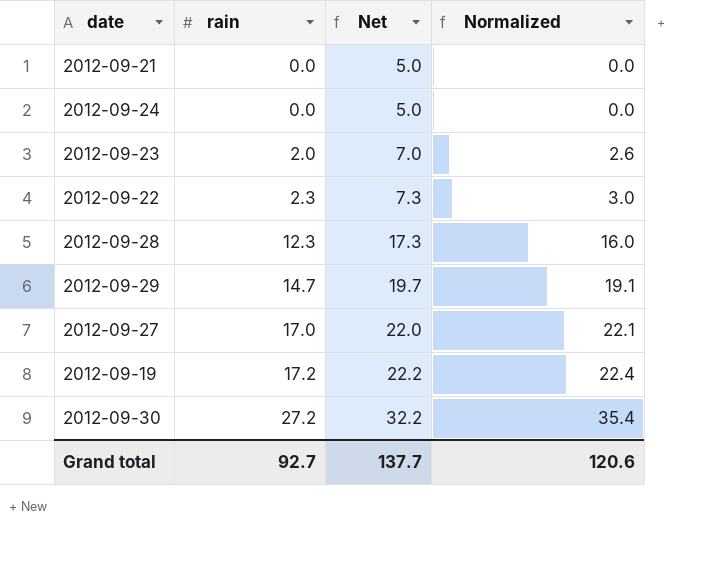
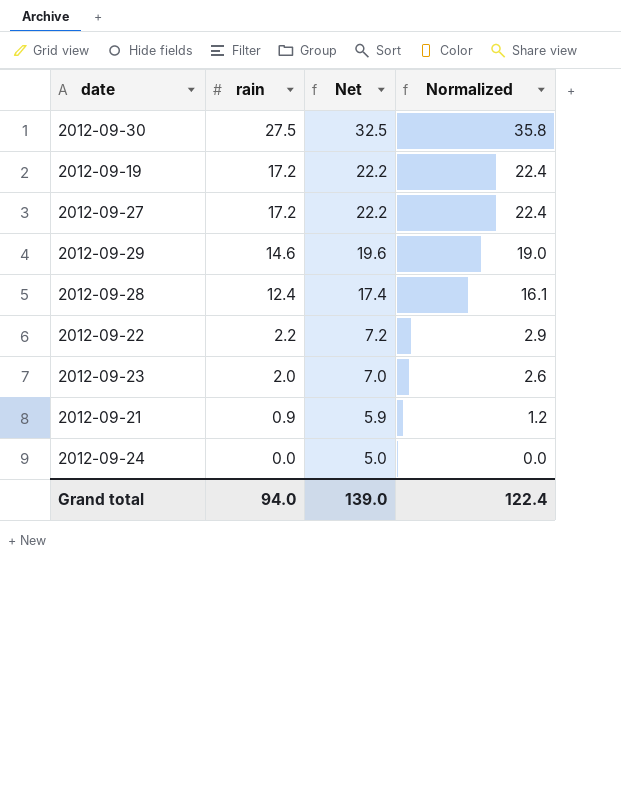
row order: rain ascending -> rain descending
2012-09-30 | rain: 27.2 -> 27.5
2012-09-30 | Net: 32.2 -> 32.5
2012-09-30 | Normalized: 35.4 -> 35.8
2012-09-27 | rain: 17.0 -> 17.2
2012-09-27 | Net: 22.0 -> 22.2
2012-09-27 | Normalized: 22.1 -> 22.4
2012-09-29 | rain: 14.7 -> 14.6
2012-09-29 | Net: 19.7 -> 19.6
2012-09-29 | Normalized: 19.1 -> 19.0
2012-09-28 | rain: 12.3 -> 12.4
2012-09-28 | Net: 17.3 -> 17.4
2012-09-28 | Normalized: 16.0 -> 16.1
2012-09-22 | rain: 2.3 -> 2.2
2012-09-22 | Net: 7.3 -> 7.2
2012-09-22 | Normalized: 3.0 -> 2.9
2012-09-21 | rain: 0.0 -> 0.9
2012-09-21 | Net: 5.0 -> 5.9
2012-09-21 | Normalized: 0.0 -> 1.2
Grand total | rain: 92.7 -> 94.0
Grand total | Net: 137.7 -> 139.0
Grand total | Normalized: 120.6 -> 122.4

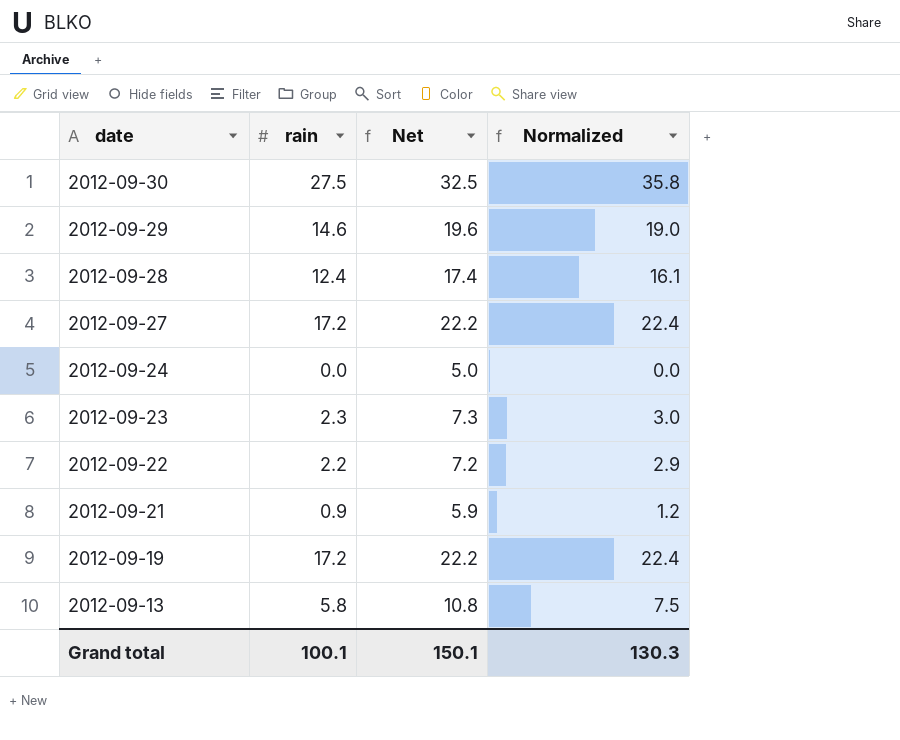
row order: rain descending -> date descending
2012-09-23 | rain: 2.0 -> 2.3
2012-09-23 | Net: 7.0 -> 7.3
2012-09-23 | Normalized: 2.6 -> 3.0
row 2012-09-13: none -> 5.8 | 10.8 | 7.5
Grand total | rain: 94.0 -> 100.1
Grand total | Net: 139.0 -> 150.1
Grand total | Normalized: 122.4 -> 130.3

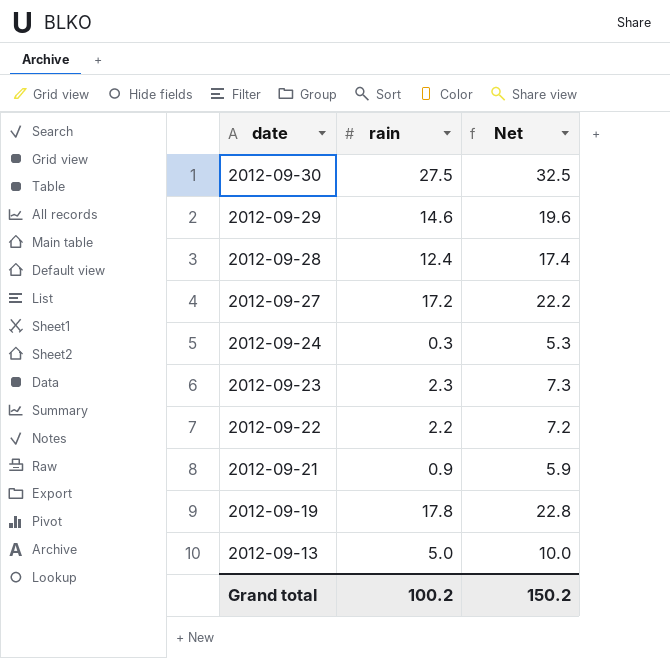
column Normalized | formula: [rain] * 1.3 -> none
2012-09-24 | rain: 0.0 -> 0.3
2012-09-24 | Net: 5.0 -> 5.3
2012-09-19 | rain: 17.2 -> 17.8
2012-09-19 | Net: 22.2 -> 22.8
2012-09-13 | rain: 5.8 -> 5.0
2012-09-13 | Net: 10.8 -> 10.0
Grand total | rain: 100.1 -> 100.2
Grand total | Net: 150.1 -> 150.2

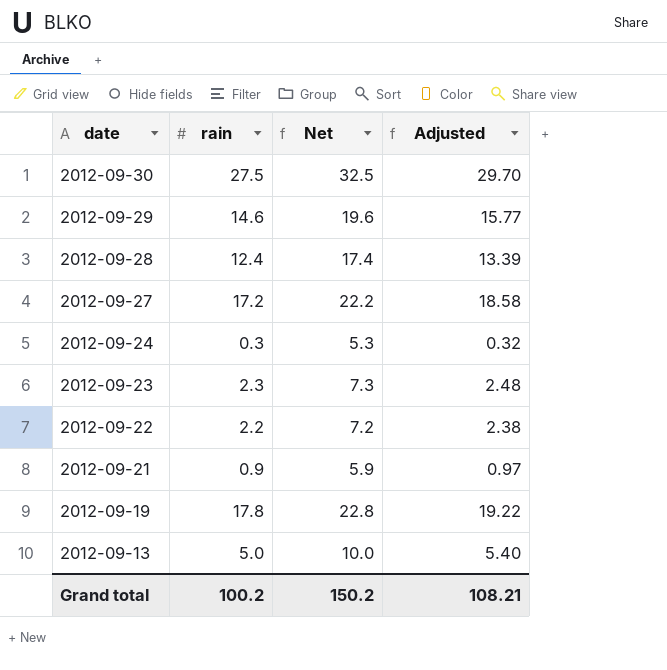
column Adjusted | formula: none -> [rain] * 1.08

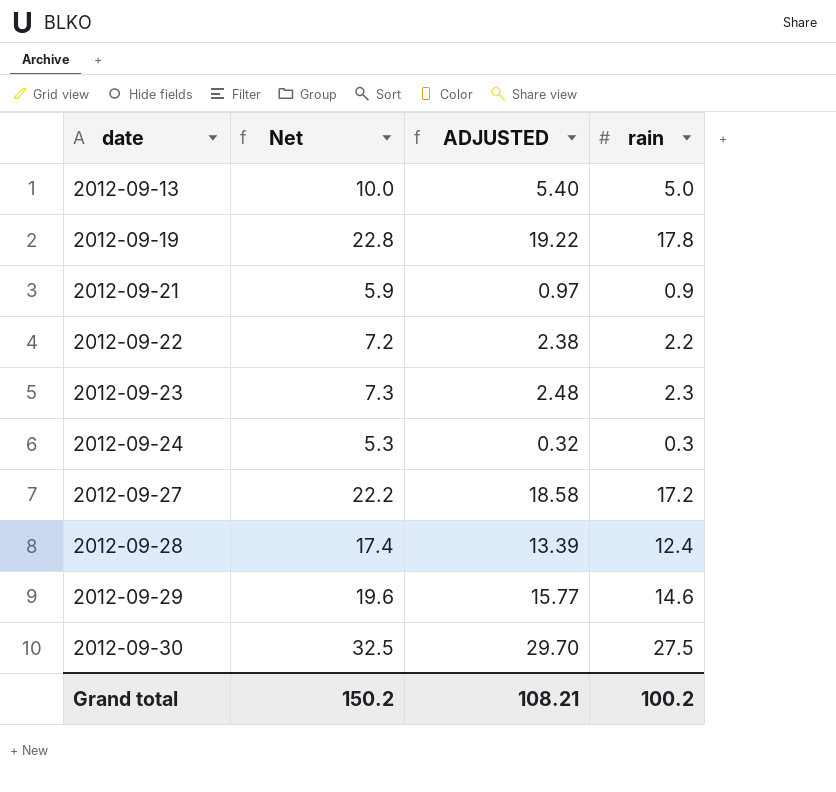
row order: date descending -> date ascending
column name: Adjusted -> ADJUSTED
column rain | position: 2 -> 4

